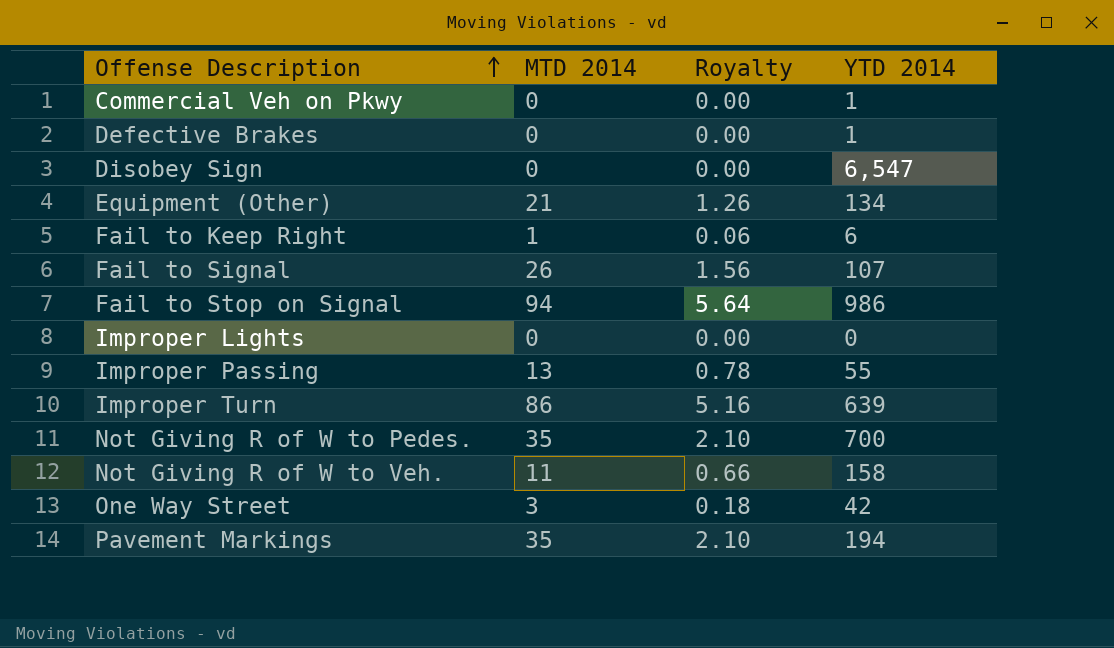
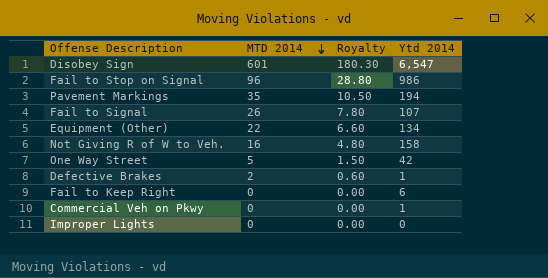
row order: Offense Description ascending -> MTD 2014 descending
column Royalty | formula: [MTD 2014] * 0.06 -> [MTD 2014] * 0.3
column name: YTD 2014 -> Ytd 2014
row Improper Passing: 13 | 0.78 | 55 -> none
row Improper Turn: 86 | 5.16 | 639 -> none
row Not Giving R of W to Pedes.: 35 | 2.10 | 700 -> none
Disobey Sign | MTD 2014: 0 -> 601
Fail to Stop on Signal | MTD 2014: 94 -> 96
Equipment (Other) | MTD 2014: 21 -> 22
Not Giving R of W to Veh. | MTD 2014: 11 -> 16
One Way Street | MTD 2014: 3 -> 5
Defective Brakes | MTD 2014: 0 -> 2
Fail to Keep Right | MTD 2014: 1 -> 0

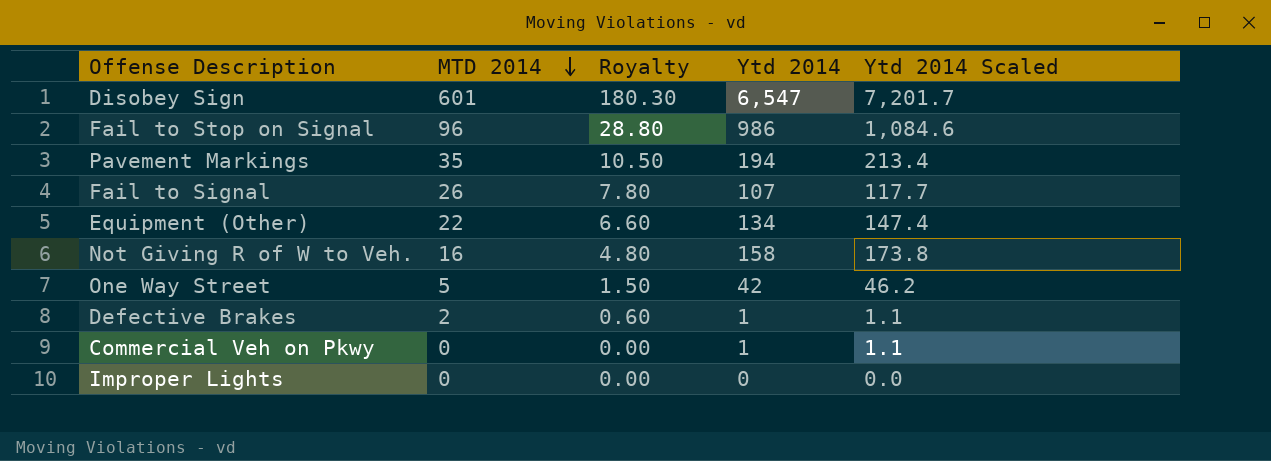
column Ytd 2014 Scaled | formula: none -> [Ytd 2014] * 1.1
row Fail to Keep Right: 0 | 0.00 | 6 -> none

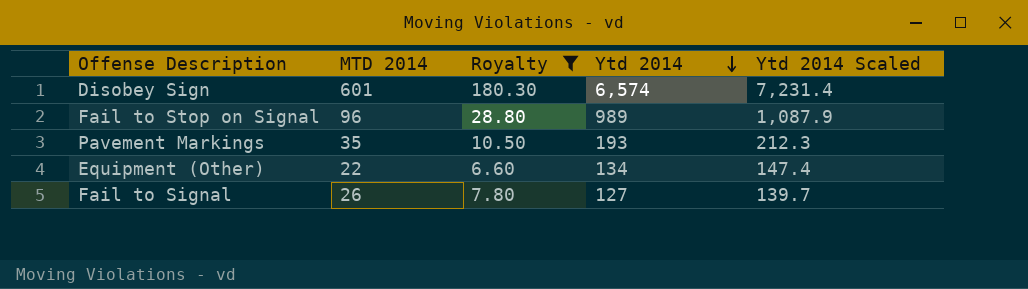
filter: none -> Royalty >= 6.60
row order: MTD 2014 descending -> Ytd 2014 descending
Disobey Sign | Ytd 2014: 6,547 -> 6,574
Disobey Sign | Ytd 2014 Scaled: 7,201.7 -> 7,231.4
Fail to Stop on Signal | Ytd 2014: 986 -> 989
Fail to Stop on Signal | Ytd 2014 Scaled: 1,084.6 -> 1,087.9
Pavement Markings | Ytd 2014: 194 -> 193
Pavement Markings | Ytd 2014 Scaled: 213.4 -> 212.3
Fail to Signal | Ytd 2014: 107 -> 127
Fail to Signal | Ytd 2014 Scaled: 117.7 -> 139.7

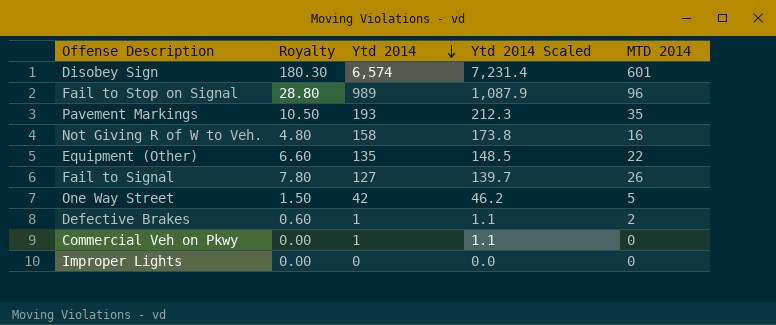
filter: Royalty >= 6.60 -> none
column MTD 2014 | position: 2 -> 5
Equipment (Other) | Ytd 2014: 134 -> 135
Equipment (Other) | Ytd 2014 Scaled: 147.4 -> 148.5

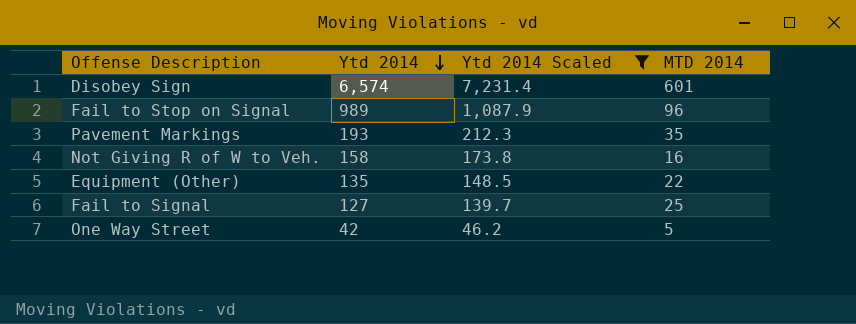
filter: none -> Ytd 2014 Scaled >= 46.2
column Royalty | formula: [MTD 2014] * 0.3 -> none
Fail to Signal | MTD 2014: 26 -> 25

